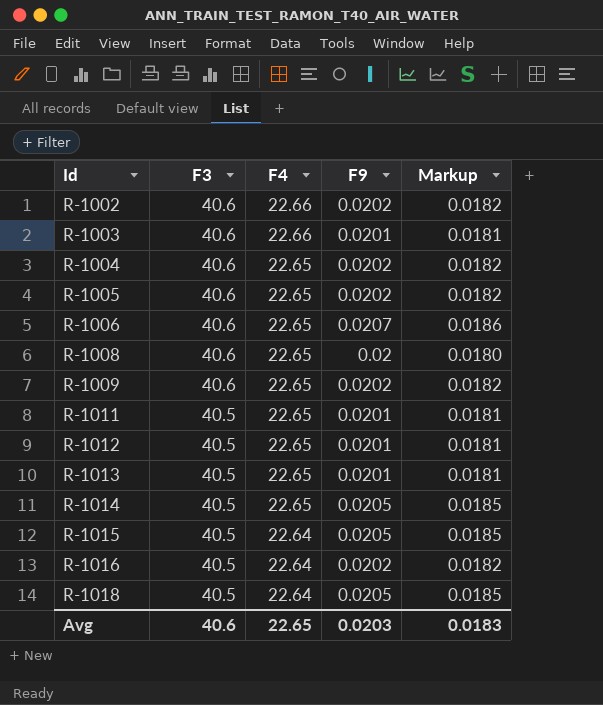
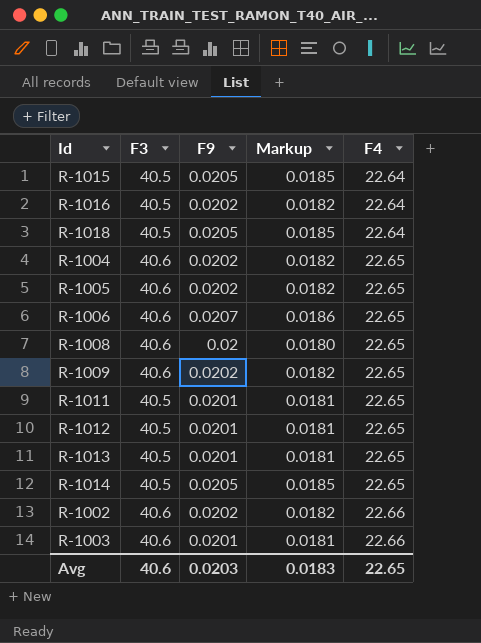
row order: Id ascending -> F4 ascending
column F4 | position: 3 -> 5

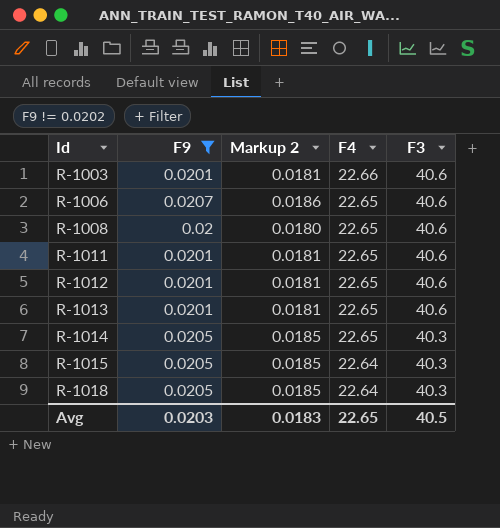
filter: none -> F9 != 0.0202
row order: F4 ascending -> Id ascending
column name: Markup -> Markup 2
column F3 | position: 2 -> 5
R-1011 | F3: 40.5 -> 40.6
R-1012 | F3: 40.5 -> 40.6
R-1013 | F3: 40.5 -> 40.6
R-1014 | F3: 40.5 -> 40.3
R-1015 | F3: 40.5 -> 40.3
R-1018 | F3: 40.5 -> 40.3
Avg | F3: 40.6 -> 40.5

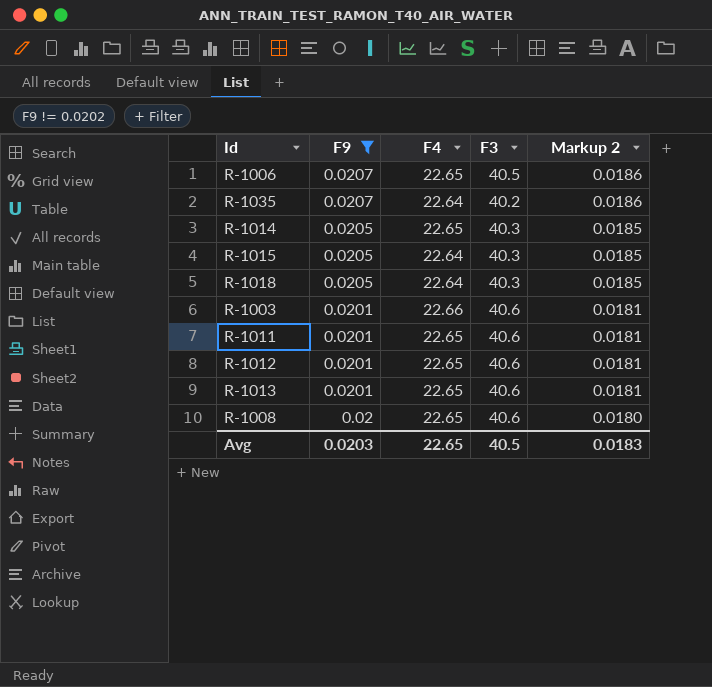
row order: Id ascending -> F9 descending
column Markup 2 | position: 3 -> 5
R-1006 | F3: 40.6 -> 40.5
row R-1035: none -> 0.0207 | 22.64 | 40.2 | 0.0186

